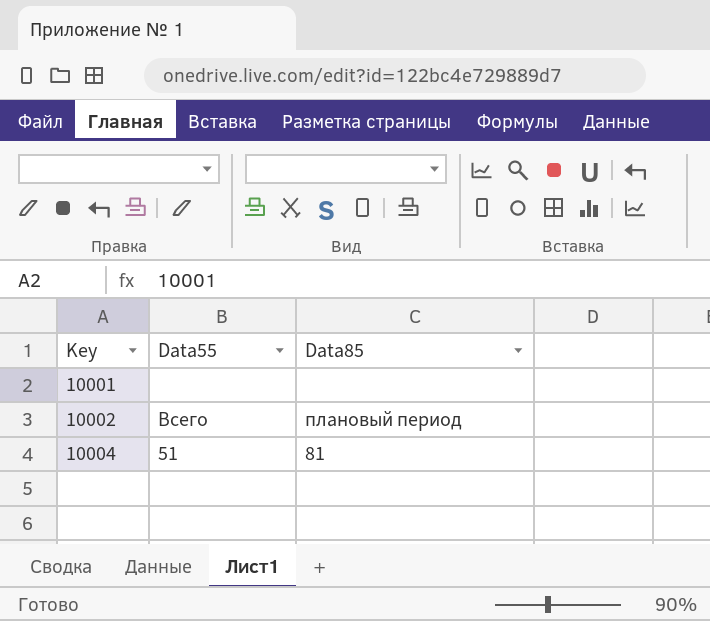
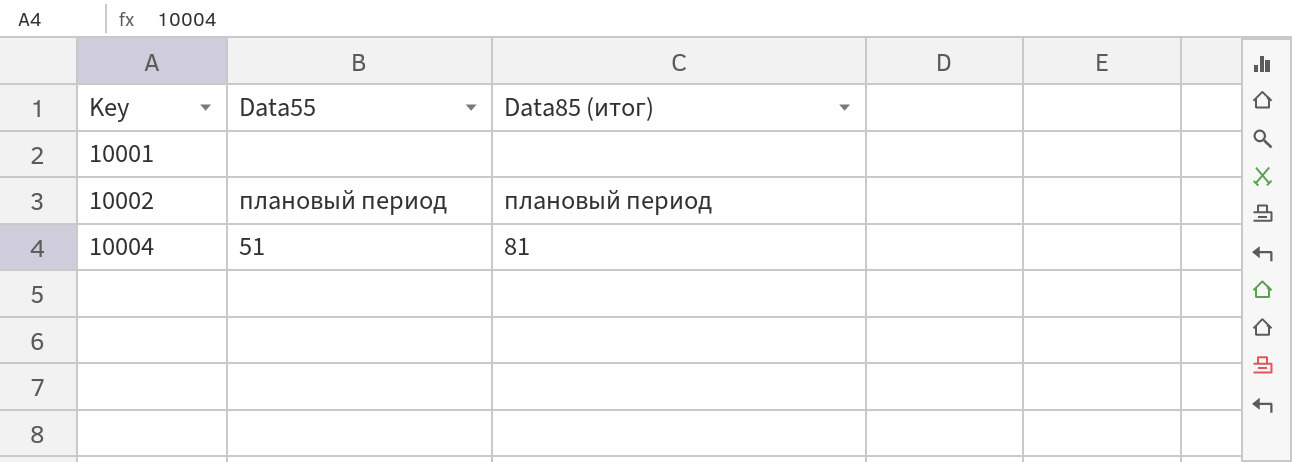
column name: Data85 -> Data85 (итог)
10002 | Data55: Всего -> плановый период

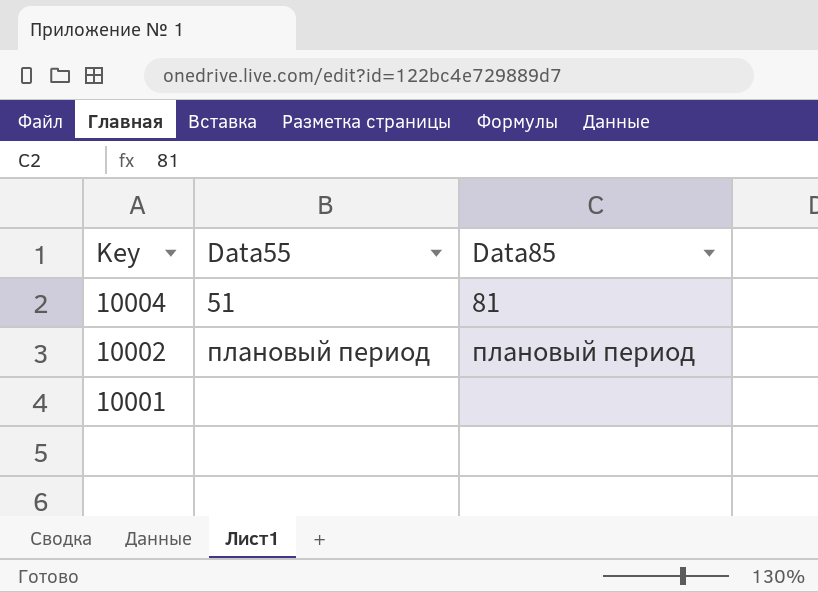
row order: Key ascending -> Key descending
column name: Data85 (итог) -> Data85

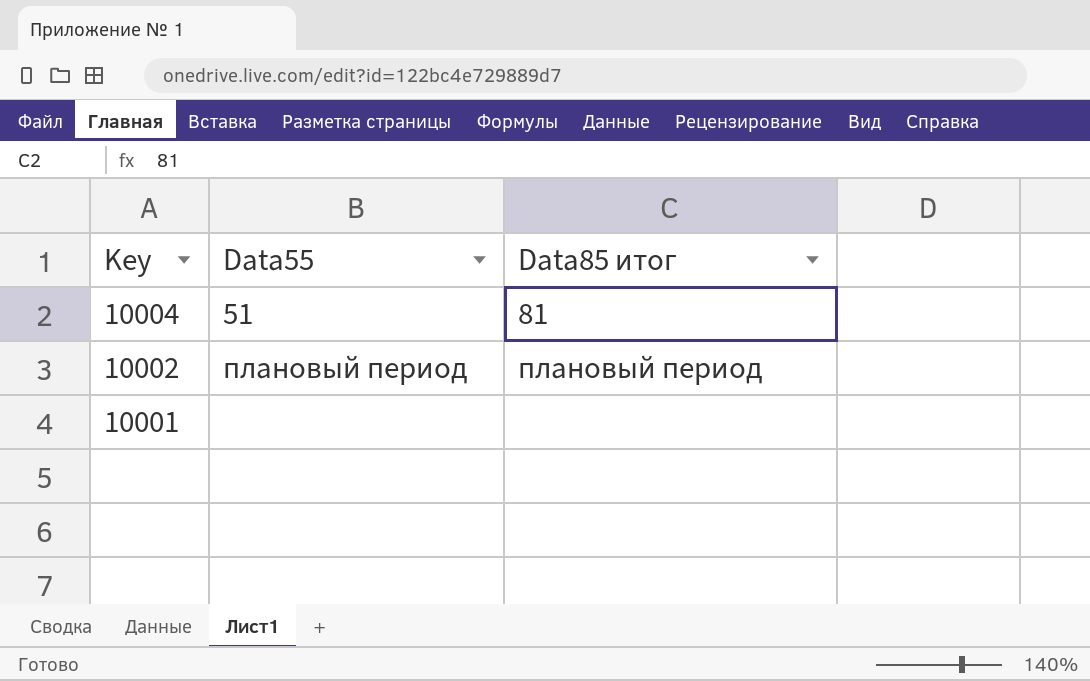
column name: Data85 -> Data85 итог

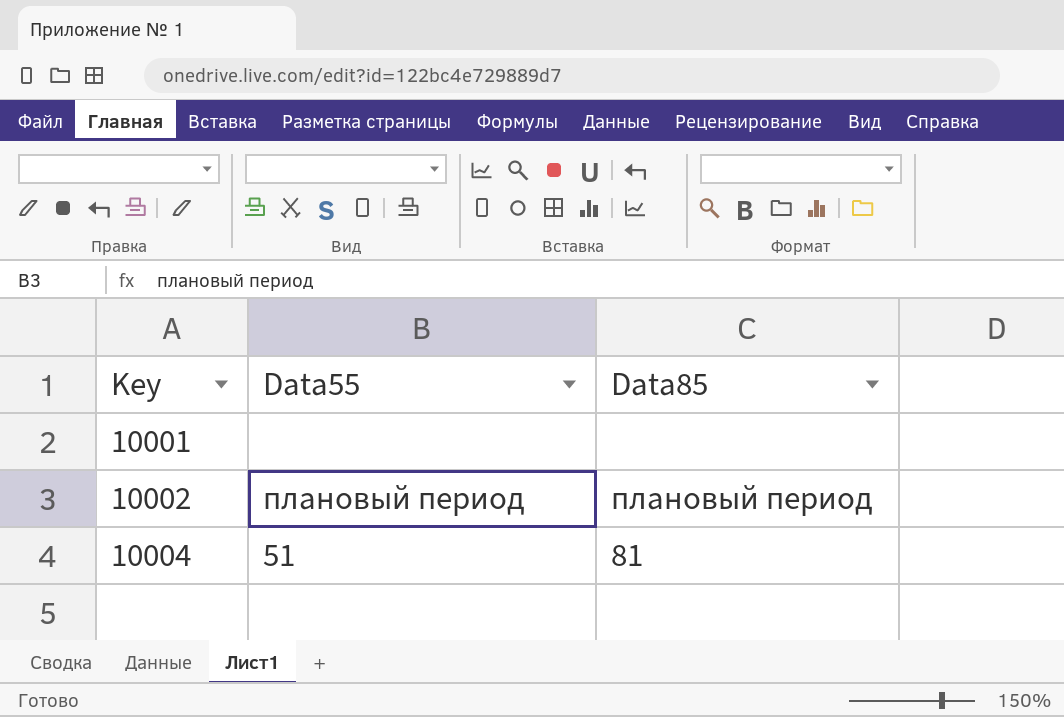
row order: Key descending -> Key ascending
column name: Data85 итог -> Data85

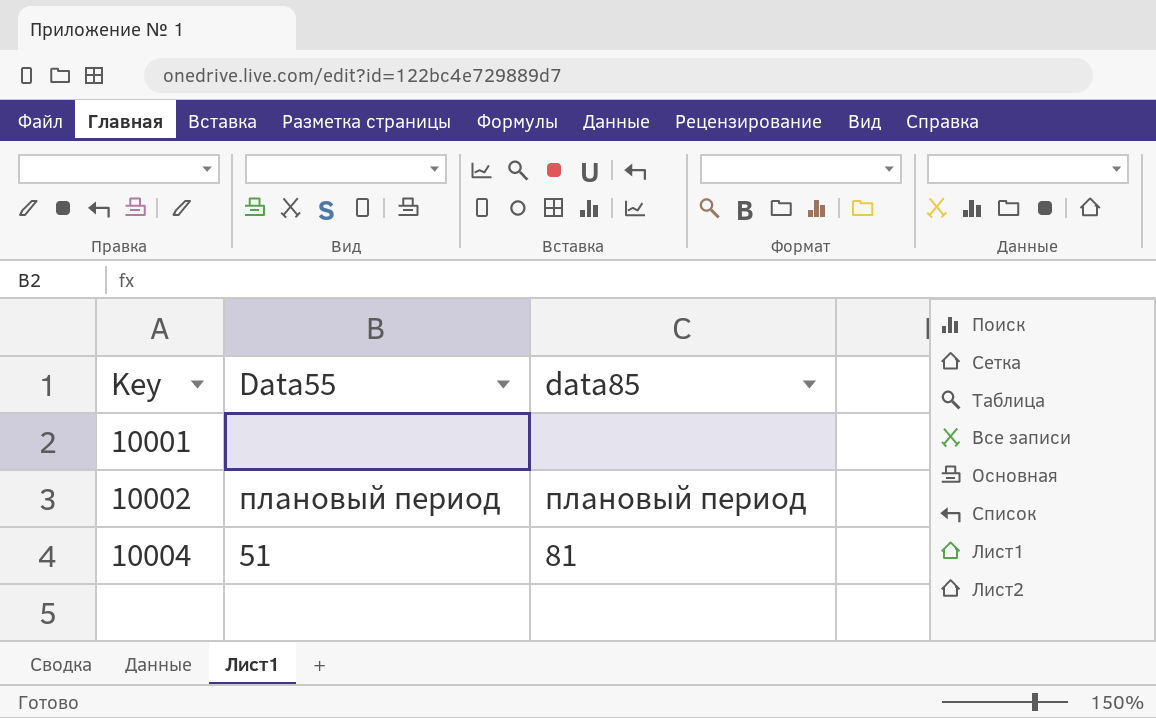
column name: Data85 -> data85

